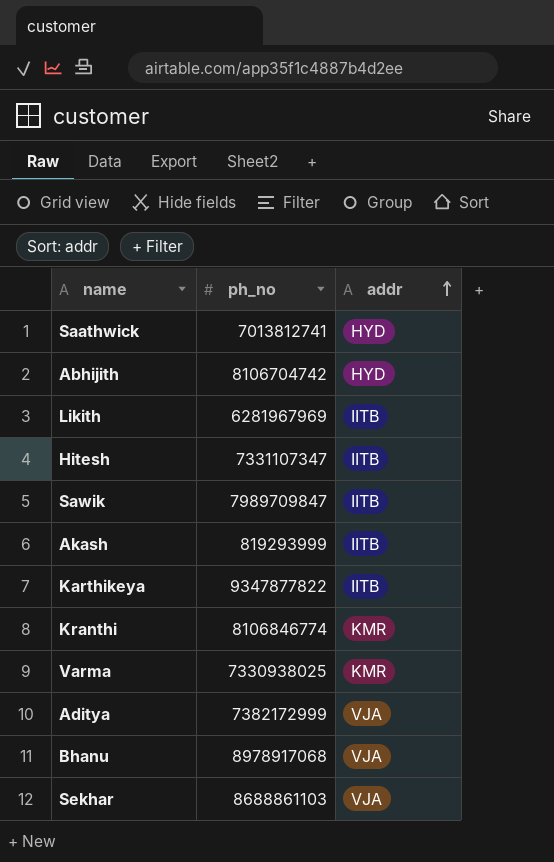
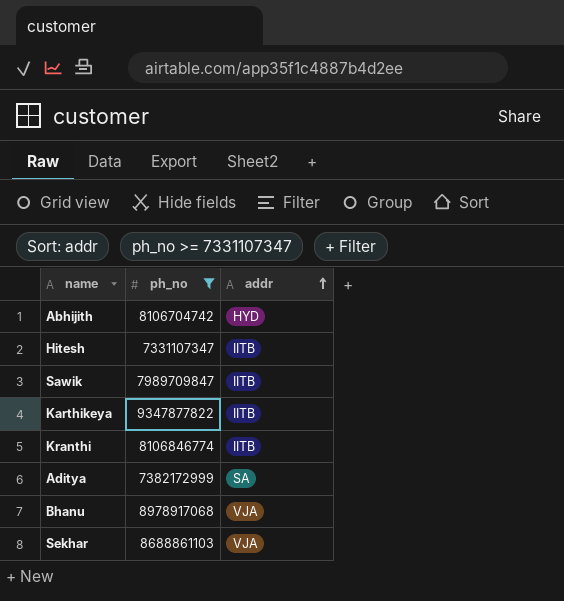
filter: none -> ph_no >= 7331107347
Kranthi | addr: KMR -> IITB
Aditya | addr: VJA -> SA

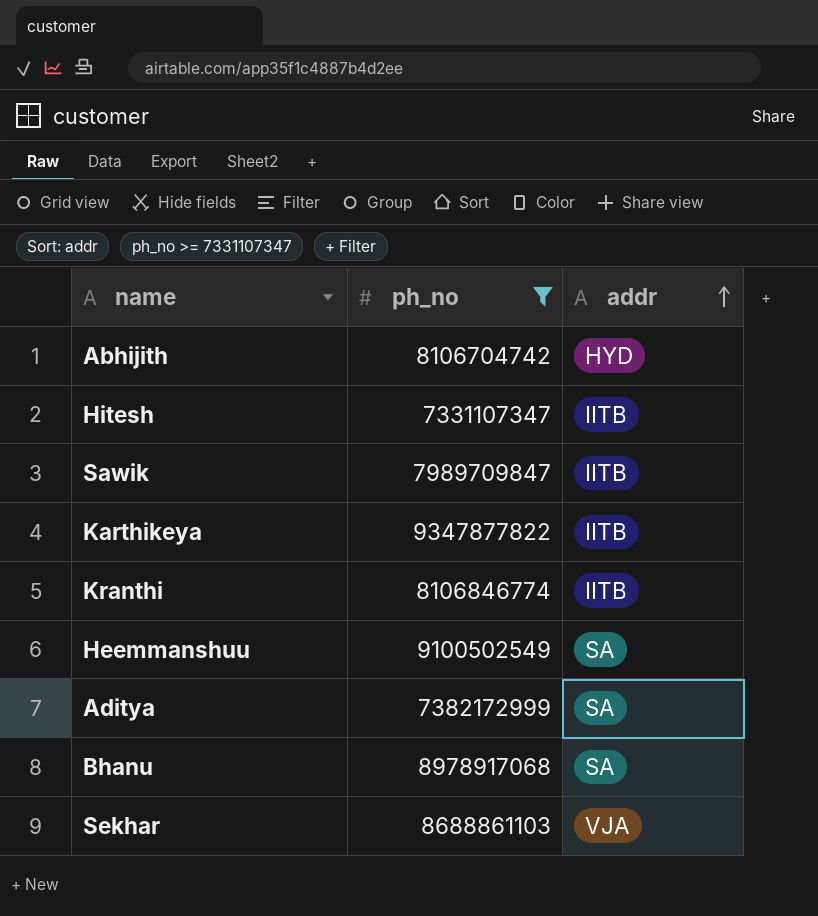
row Heemmanshuu: none -> 9100502549 | SA
Bhanu | addr: VJA -> SA

